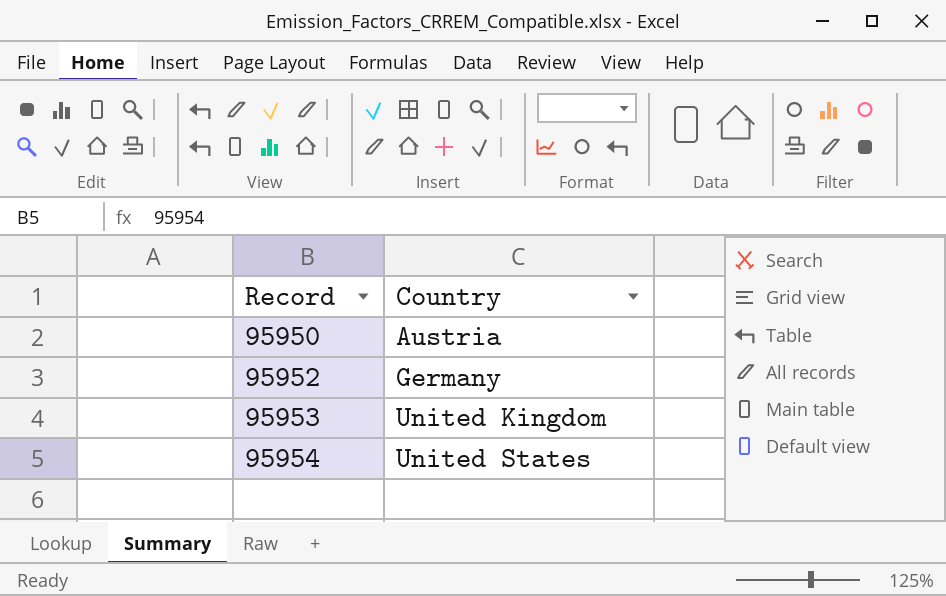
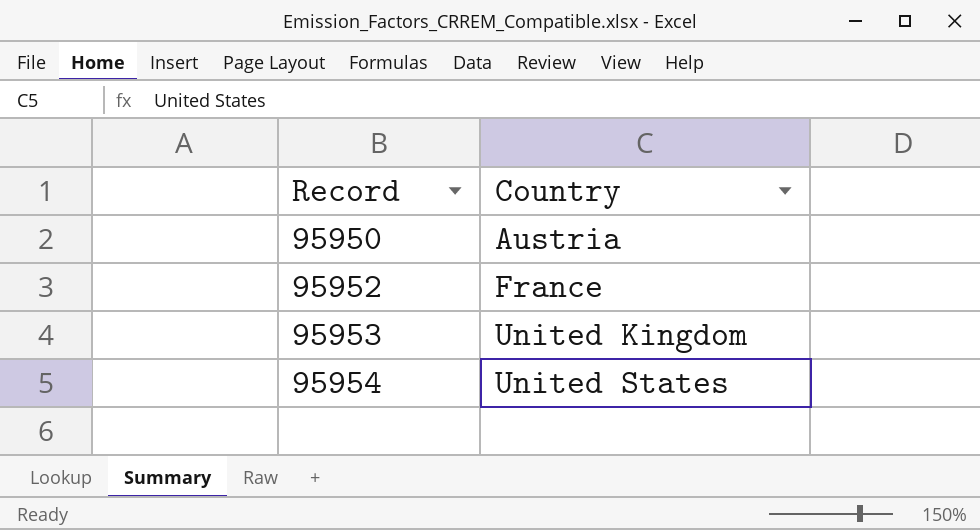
95952 | Country: Germany -> France

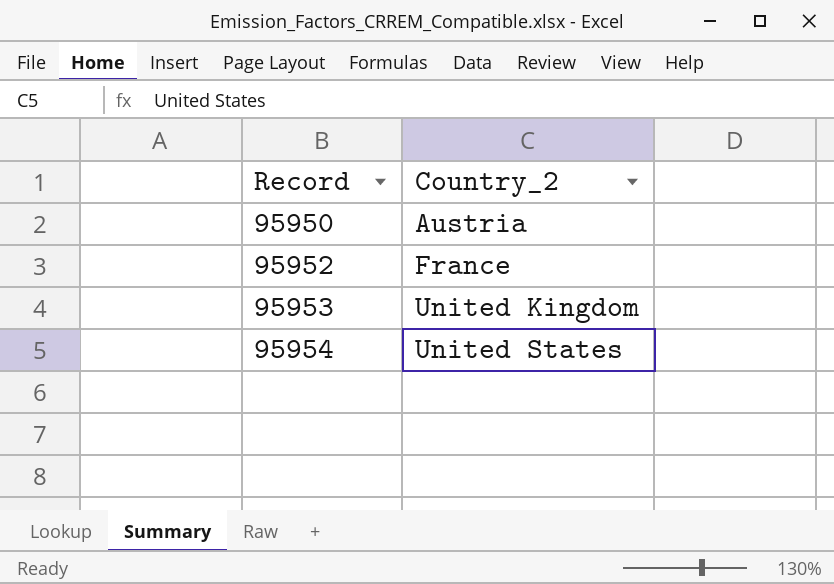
column name: Country -> Country_2

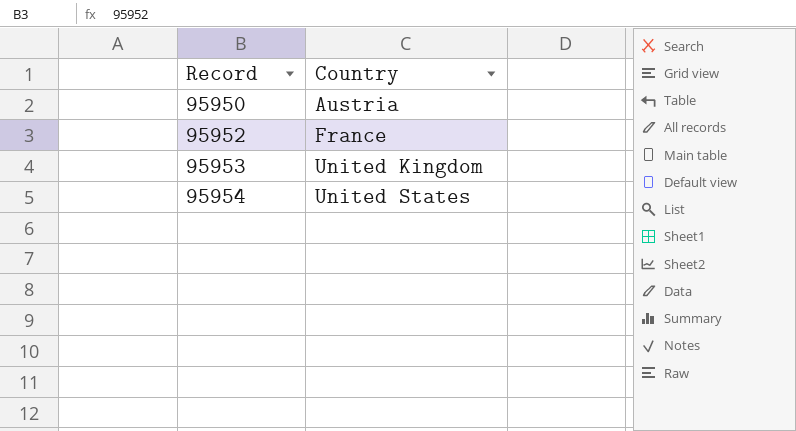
column name: Country_2 -> Country

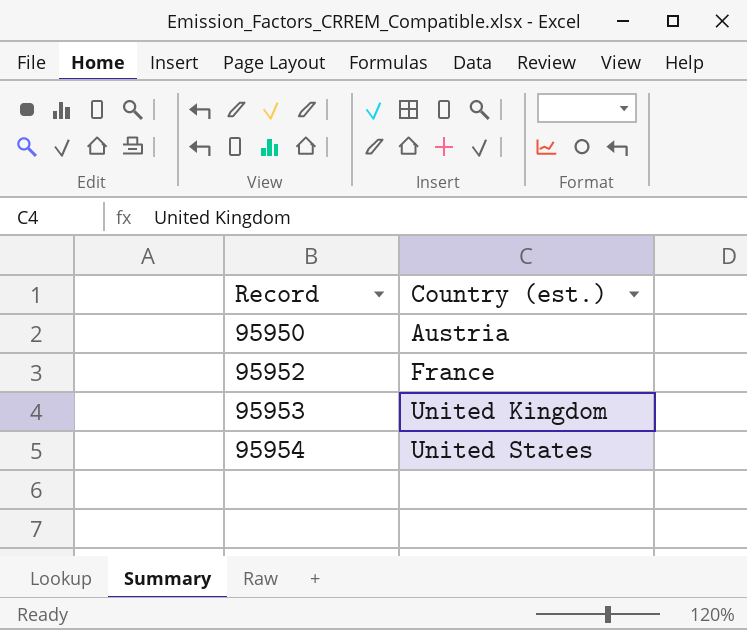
column name: Country -> Country (est.)

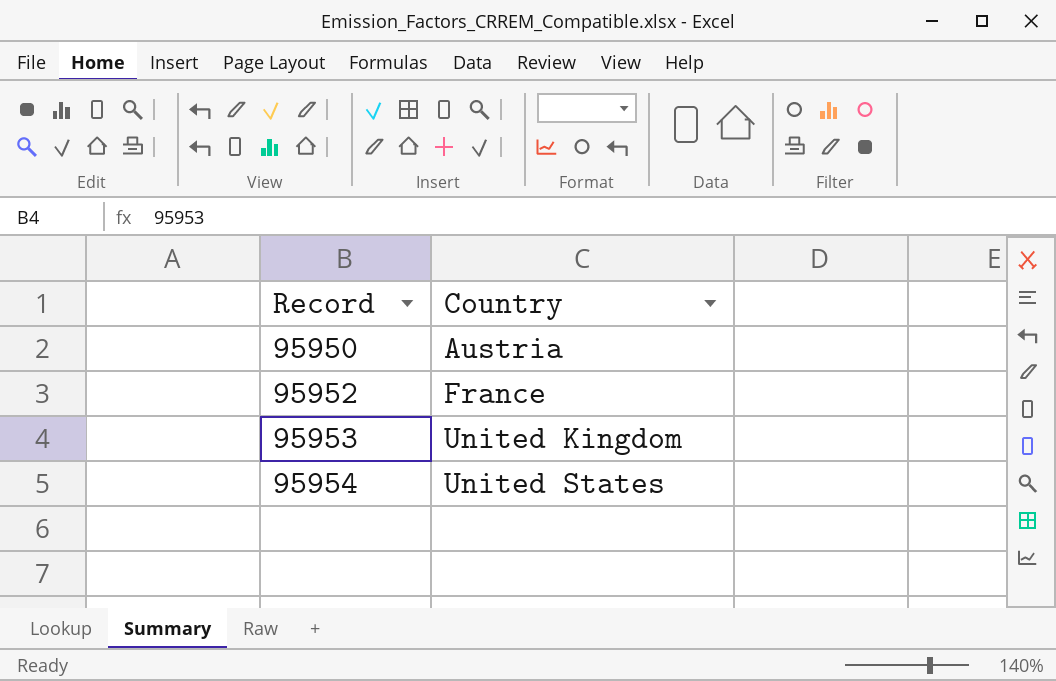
column name: Country (est.) -> Country

